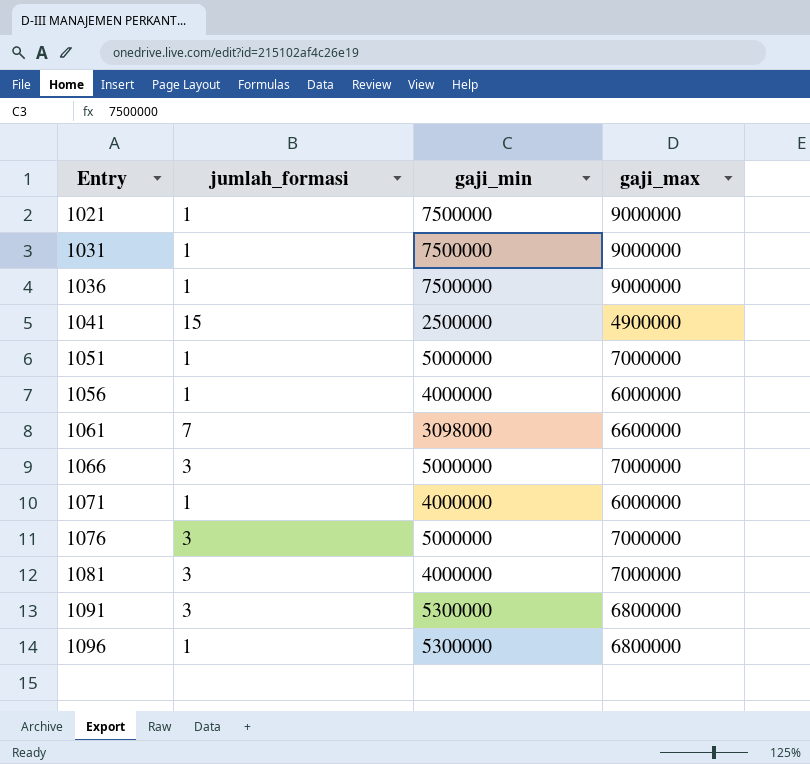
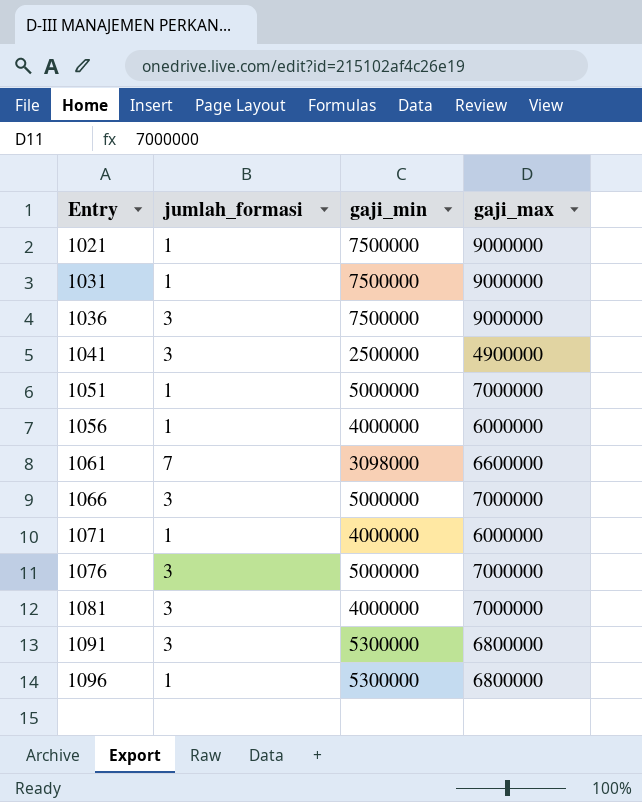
1036 | jumlah_formasi: 1 -> 3
1041 | jumlah_formasi: 15 -> 3

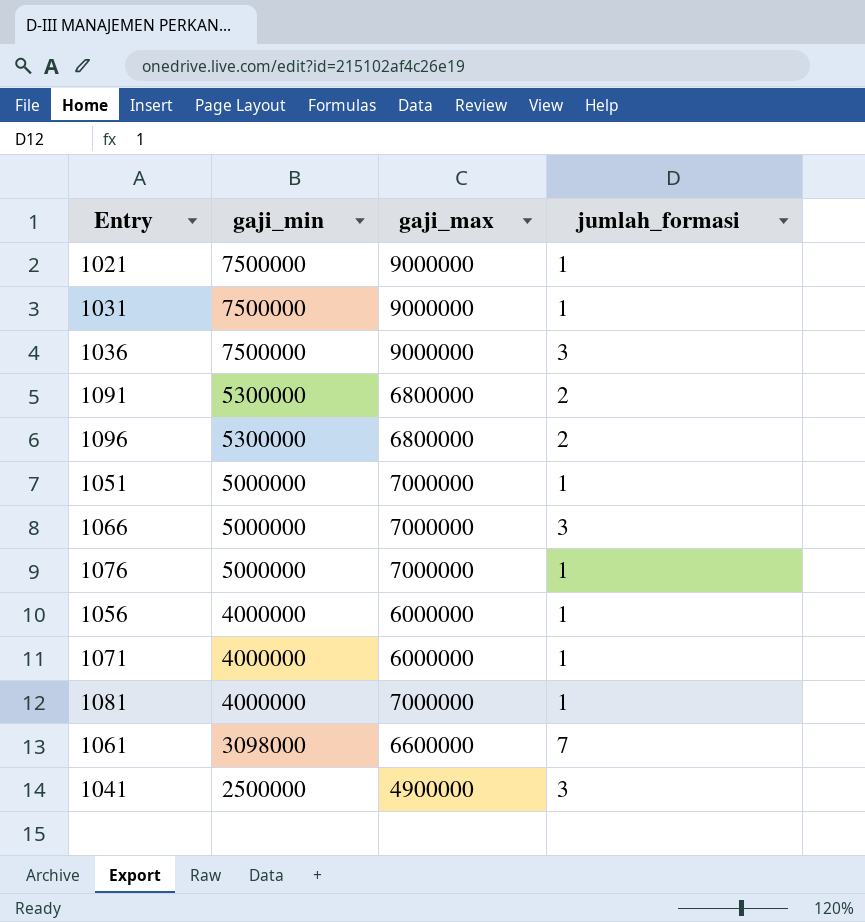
row order: Entry ascending -> gaji_min descending
column jumlah_formasi | position: 2 -> 4
1091 | jumlah_formasi: 3 -> 2
1096 | jumlah_formasi: 1 -> 2
1076 | jumlah_formasi: 3 -> 1
1081 | jumlah_formasi: 3 -> 1

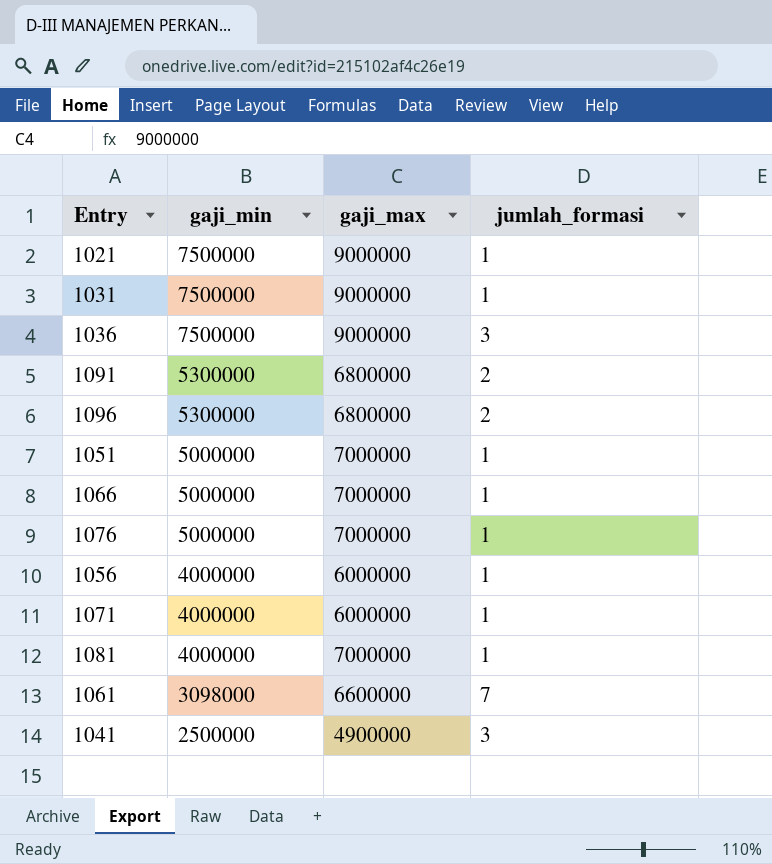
1066 | jumlah_formasi: 3 -> 1

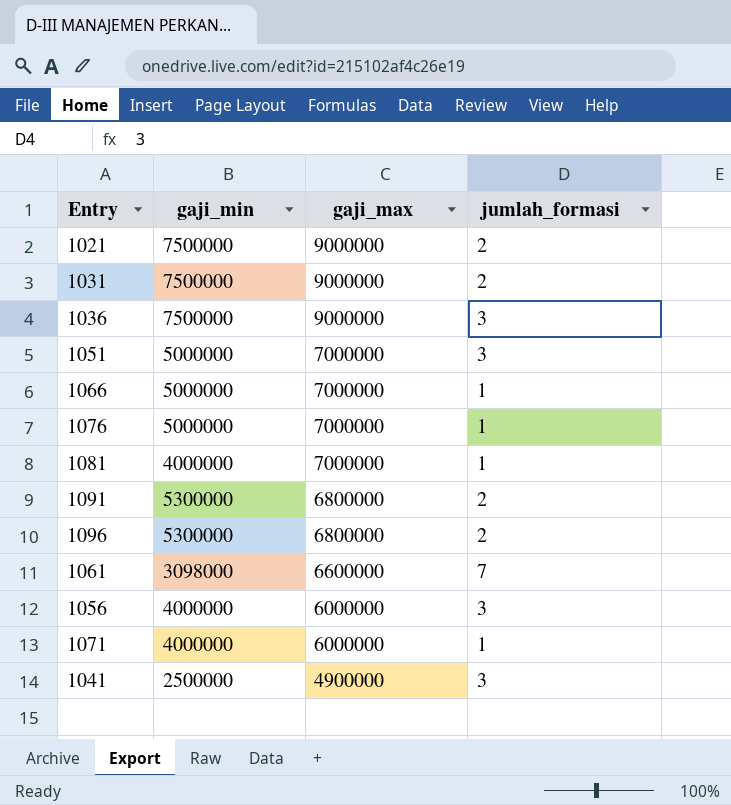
row order: gaji_min descending -> gaji_max descending
1021 | jumlah_formasi: 1 -> 2
1031 | jumlah_formasi: 1 -> 2
1051 | jumlah_formasi: 1 -> 3
1056 | jumlah_formasi: 1 -> 3

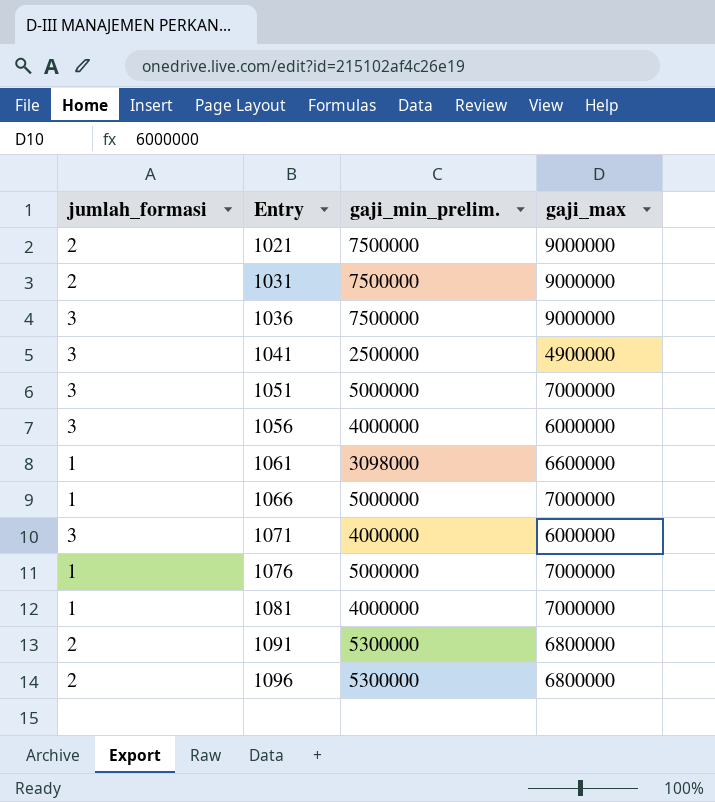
row order: gaji_max descending -> Entry ascending
column jumlah_formasi | position: 4 -> 1
column name: gaji_min -> gaji_min_prelim.
1061 | jumlah_formasi: 7 -> 1
1071 | jumlah_formasi: 1 -> 3

